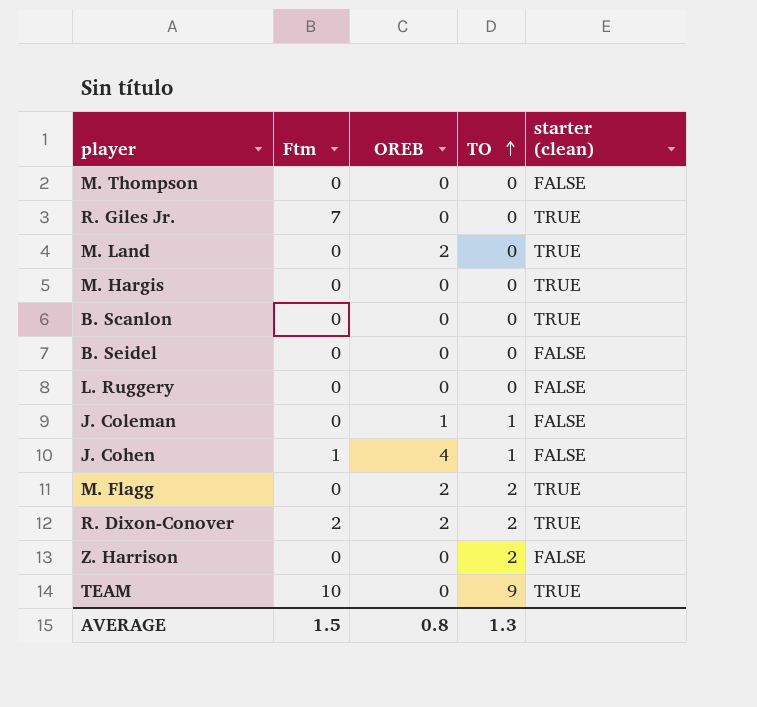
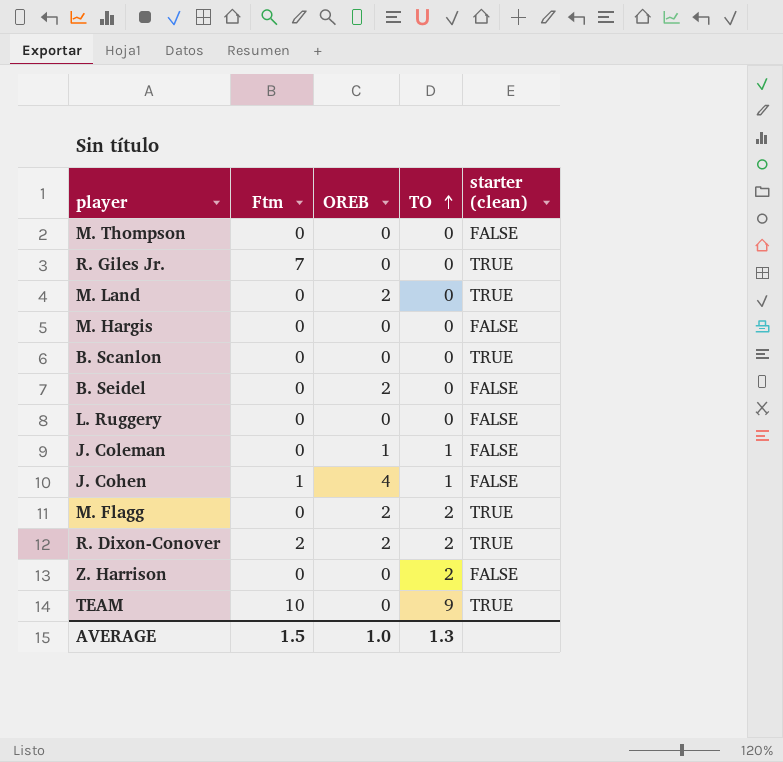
M. Hargis | starter (clean): TRUE -> FALSE
B. Seidel | OREB: 0 -> 2
AVERAGE | OREB: 0.8 -> 1.0

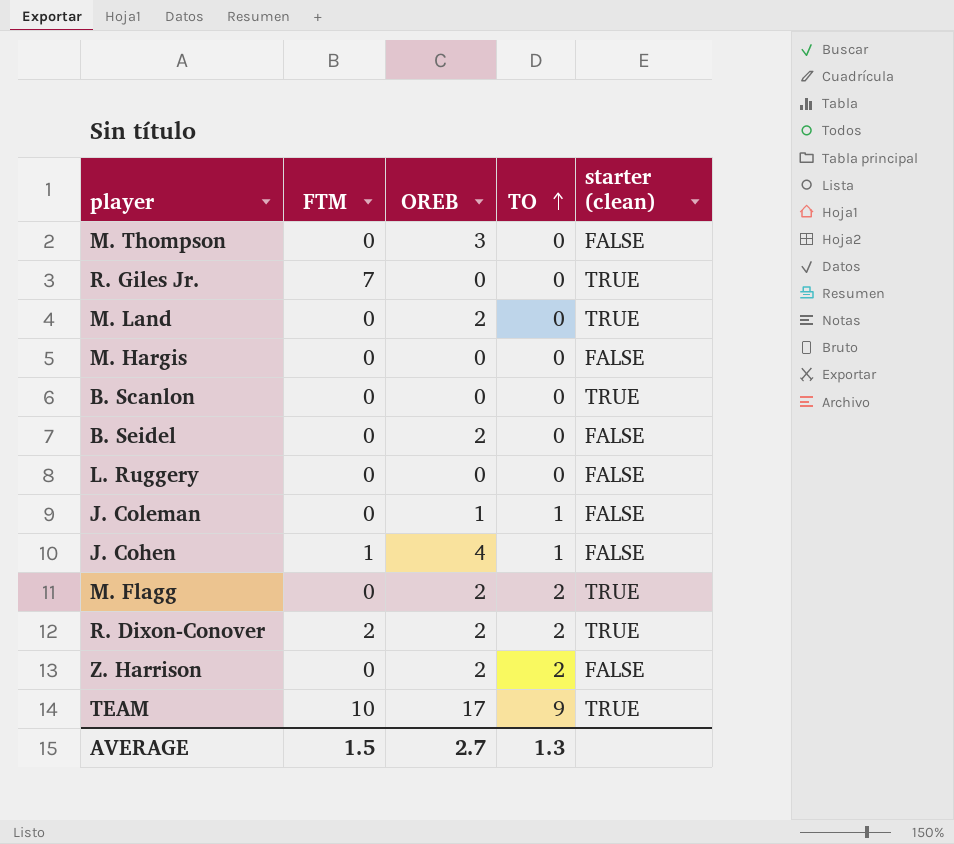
column name: Ftm -> FTM
M. Thompson | OREB: 0 -> 3
Z. Harrison | OREB: 0 -> 2
TEAM | OREB: 0 -> 17
AVERAGE | OREB: 1.0 -> 2.7

